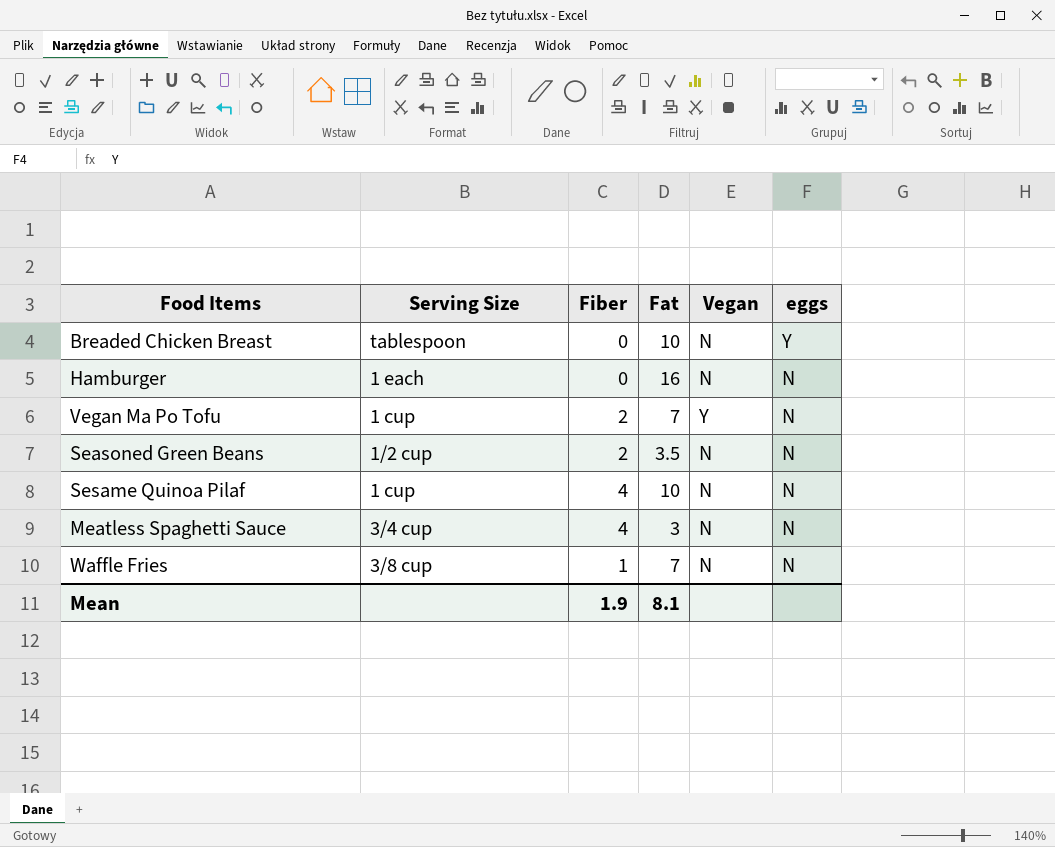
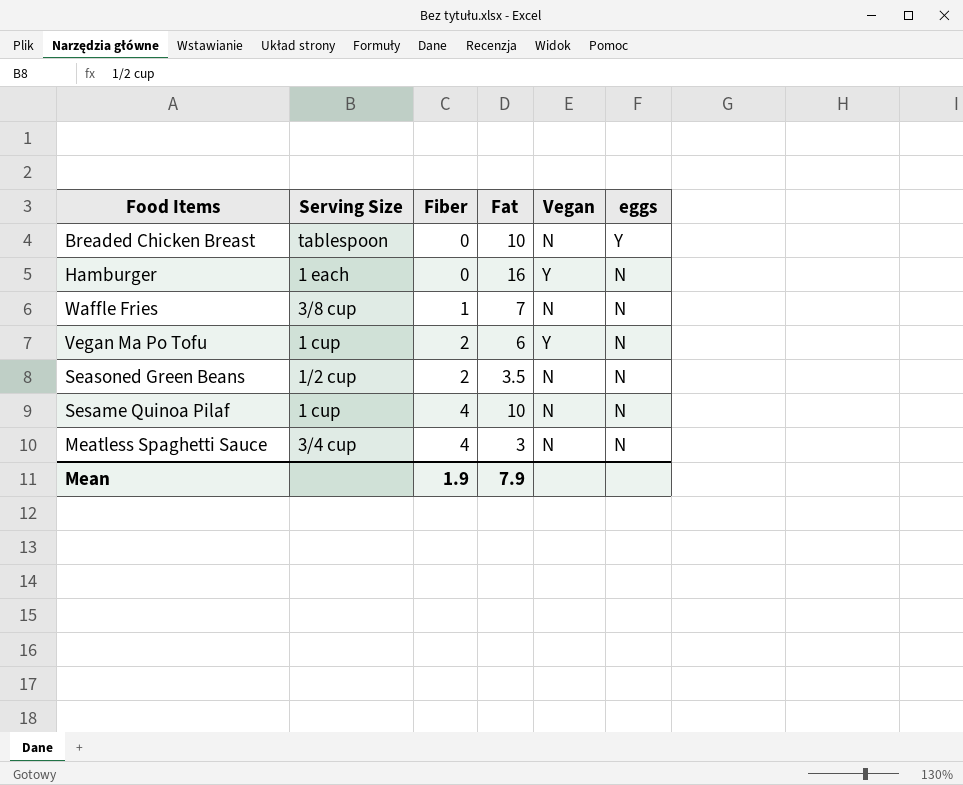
row order: eggs descending -> Fiber ascending
Hamburger | Vegan: N -> Y
Vegan Ma Po Tofu | Fat: 7 -> 6
Mean | Fat: 8.1 -> 7.9

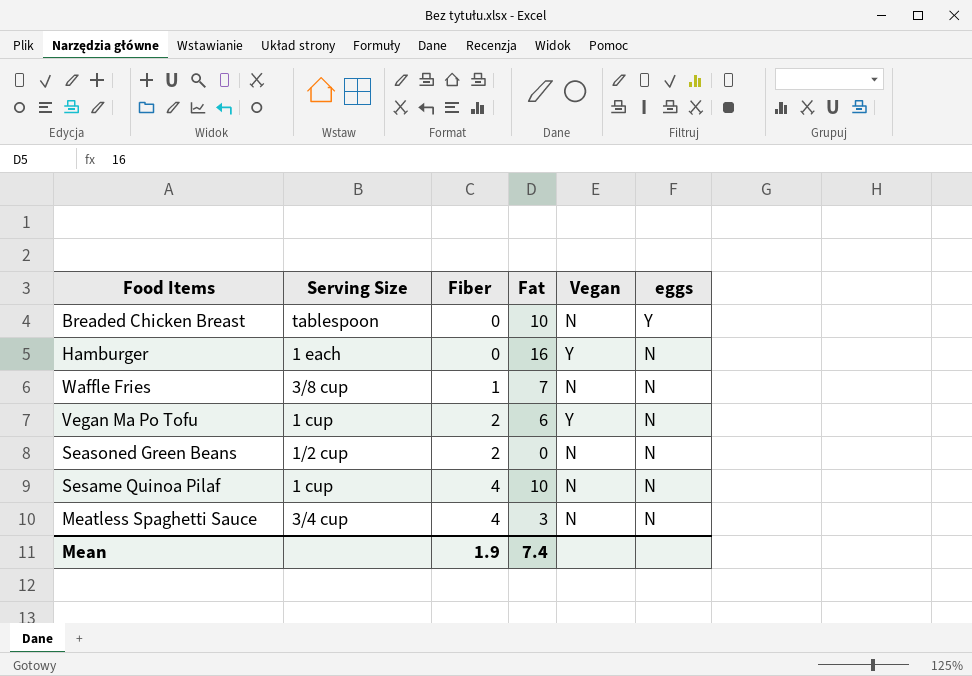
Seasoned Green Beans | Fat: 3.5 -> 0
Mean | Fat: 7.9 -> 7.4

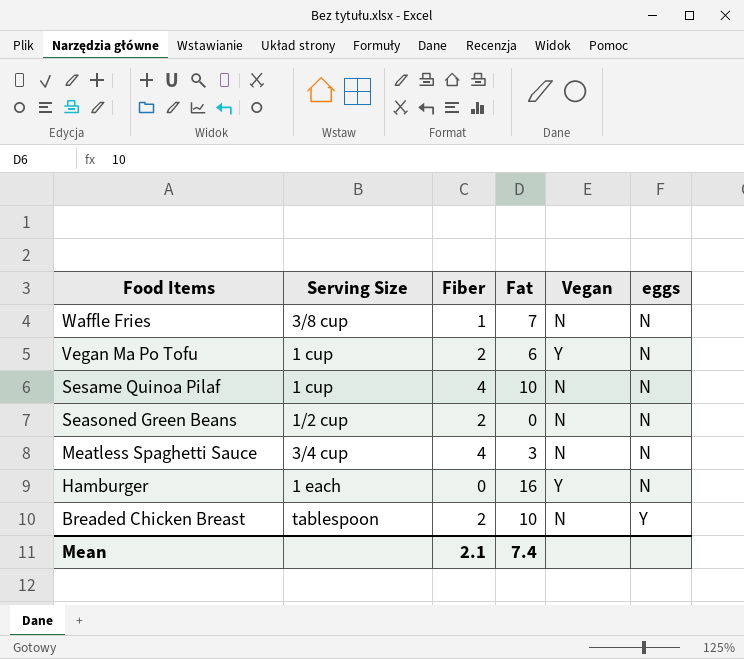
row order: Fiber ascending -> Food Items descending
Breaded Chicken Breast | Fiber: 0 -> 2
Mean | Fiber: 1.9 -> 2.1

